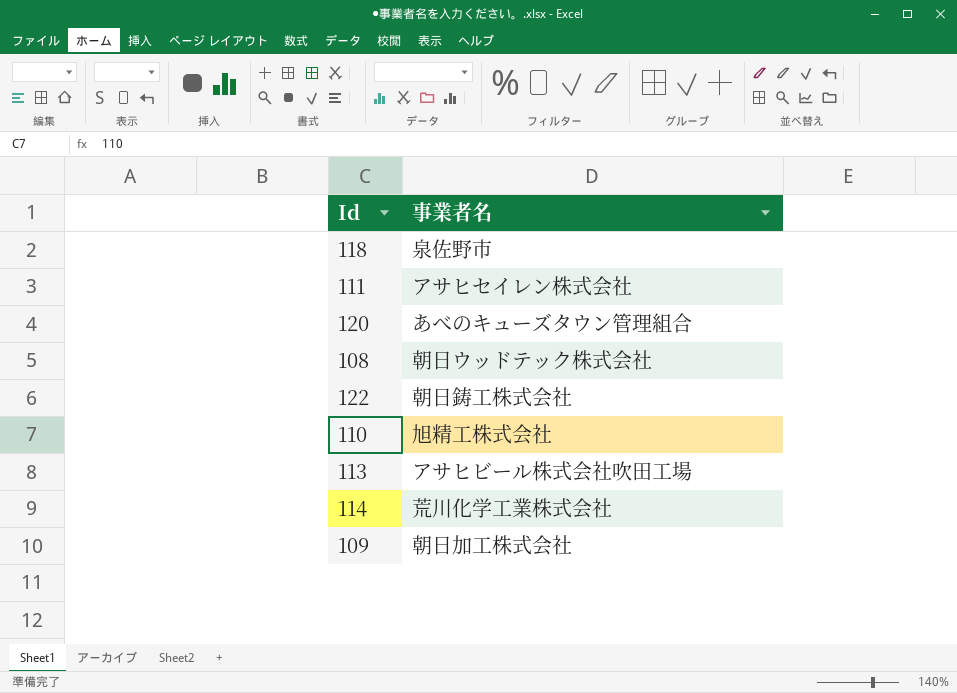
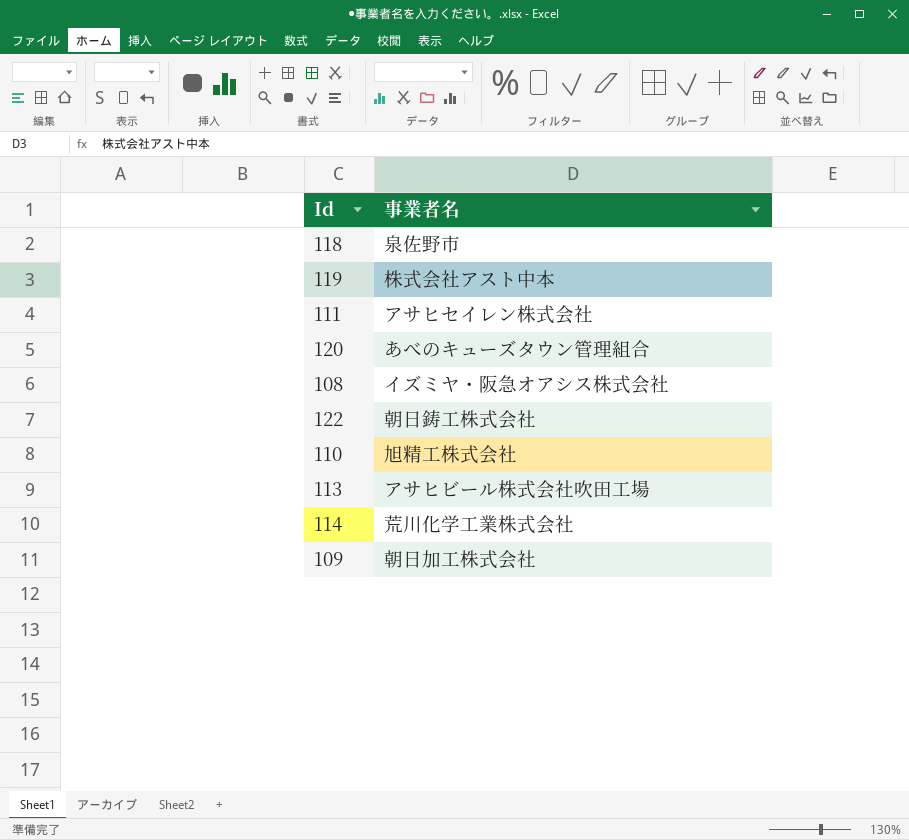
row 119: none -> 株式会社アスト中本
108 | 事業者名: 朝日ウッドテック株式会社 -> イズミヤ・阪急オアシス株式会社

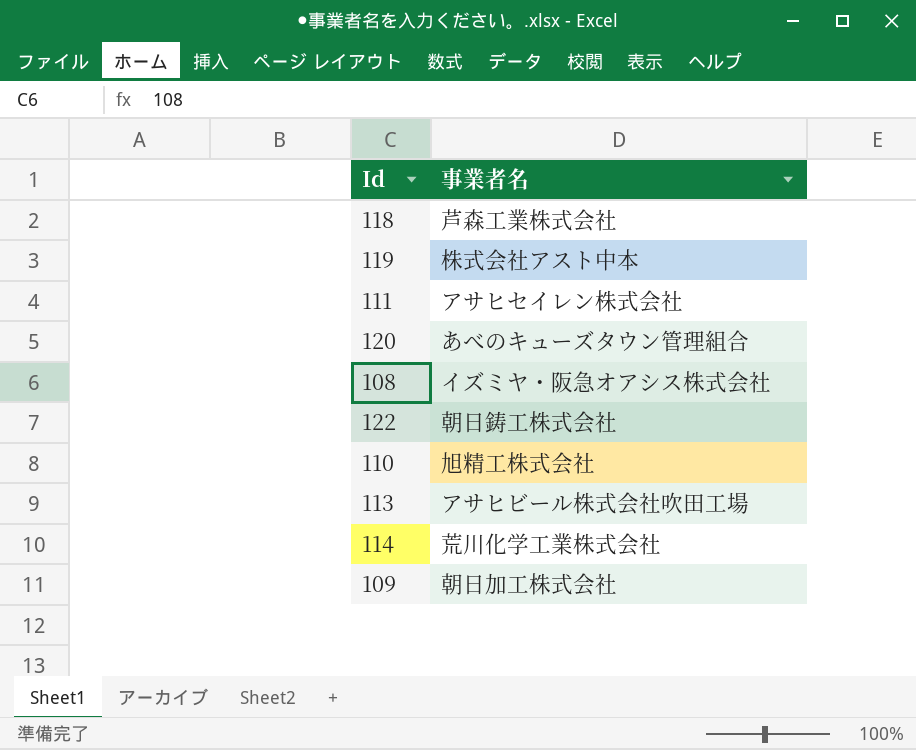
118 | 事業者名: 泉佐野市 -> 芦森工業株式会社

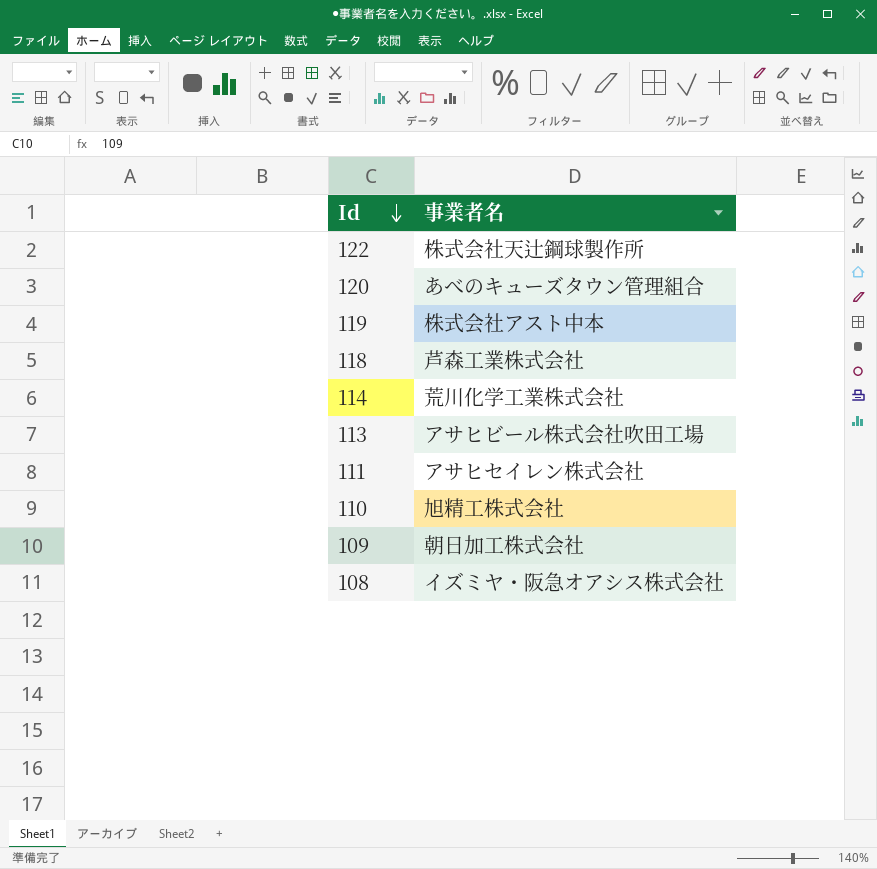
row order: none -> Id descending
122 | 事業者名: 朝日鋳工株式会社 -> 株式会社天辻鋼球製作所

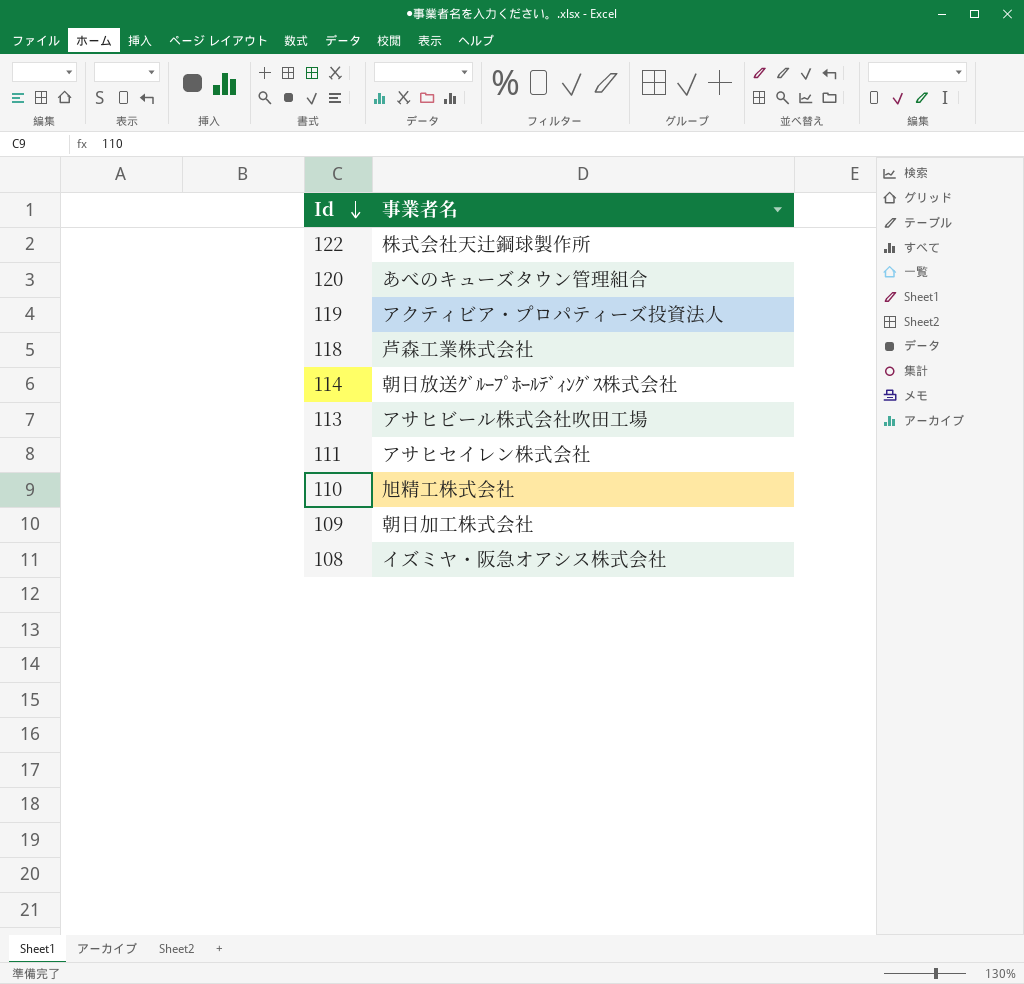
119 | 事業者名: 株式会社アスト中本 -> アクティビア・プロパティーズ投資法人
114 | 事業者名: 荒川化学工業株式会社 -> 朝日放送ｸﾞﾙｰﾌﾟﾎｰﾙﾃﾞｨﾝｸﾞｽ株式会社

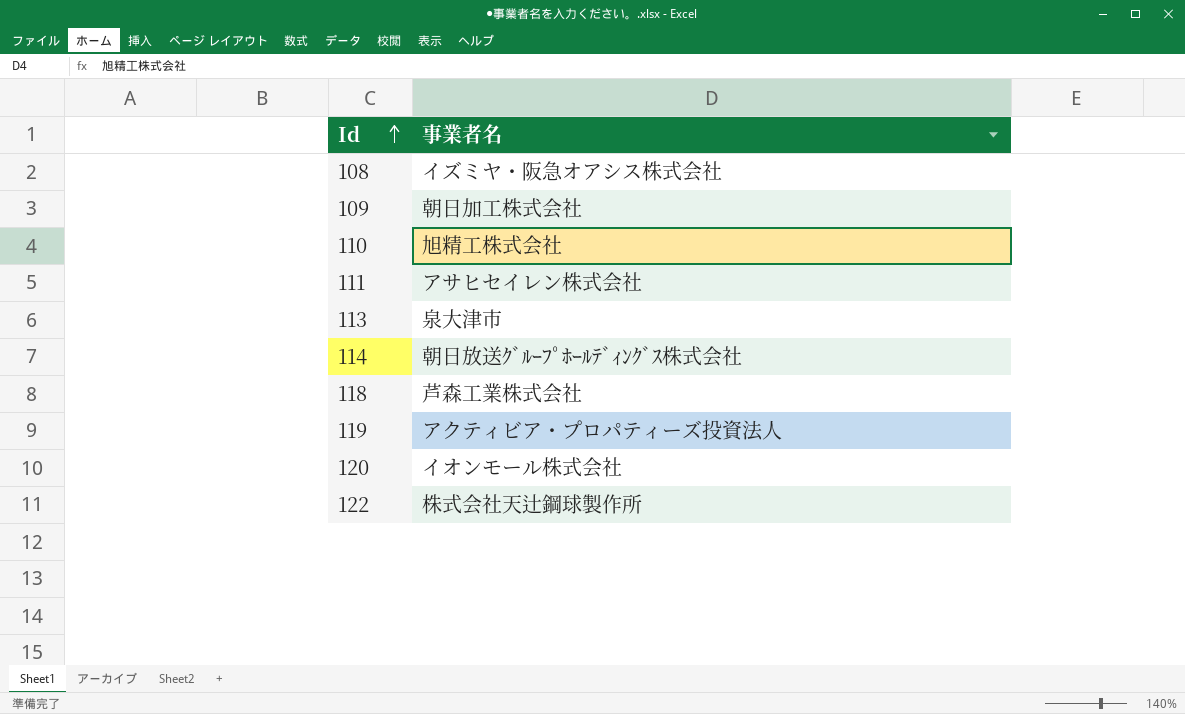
row order: Id descending -> Id ascending
113 | 事業者名: アサヒビール株式会社吹田工場 -> 泉大津市
120 | 事業者名: あべのキューズタウン管理組合 -> イオンモール株式会社

